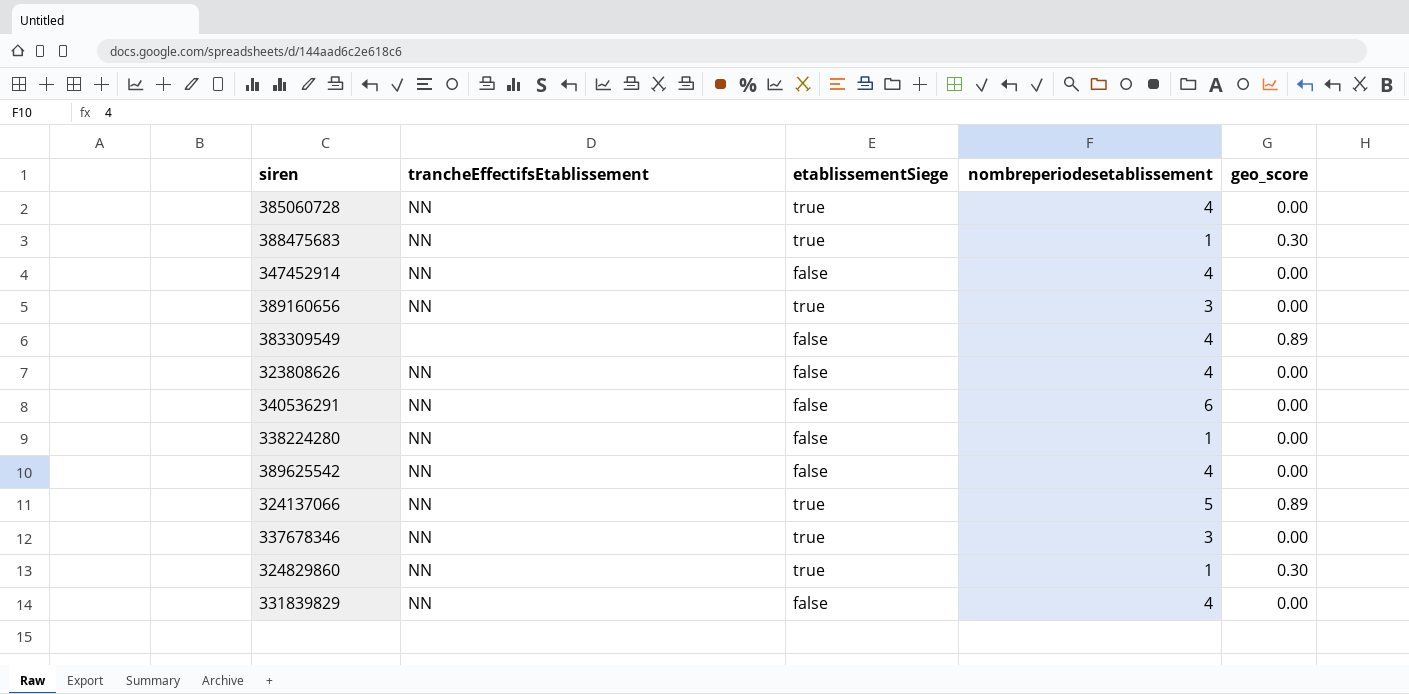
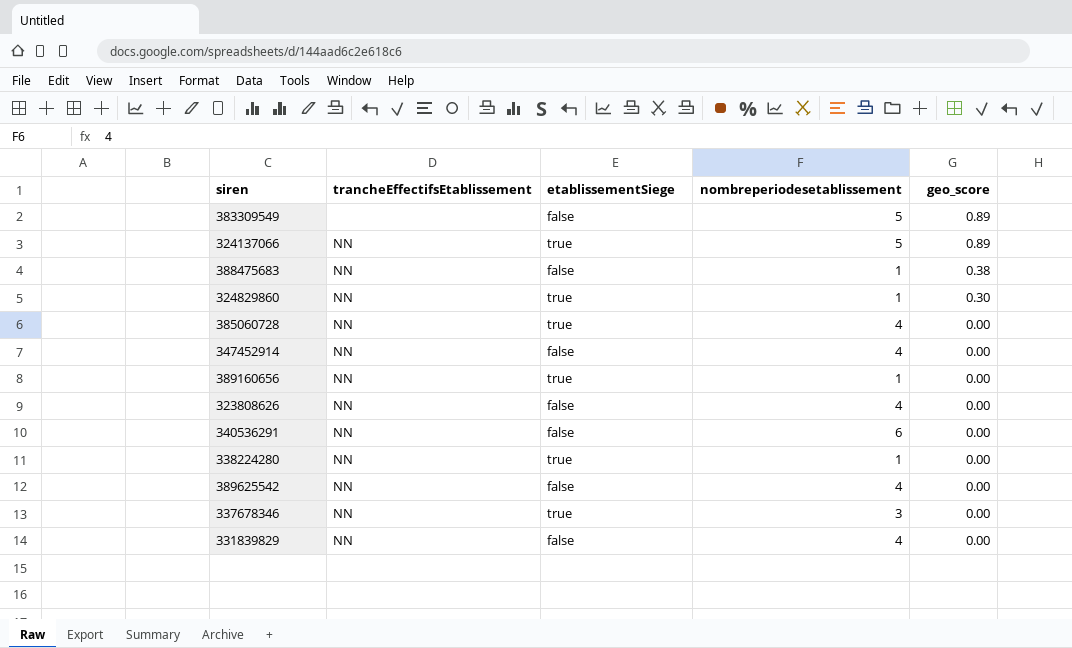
row order: none -> geo_score descending
383309549 | nombreperiodesetablissement: 4 -> 5
388475683 | etablissementSiege: true -> false
388475683 | geo_score: 0.30 -> 0.38
389160656 | nombreperiodesetablissement: 3 -> 1
338224280 | etablissementSiege: false -> true

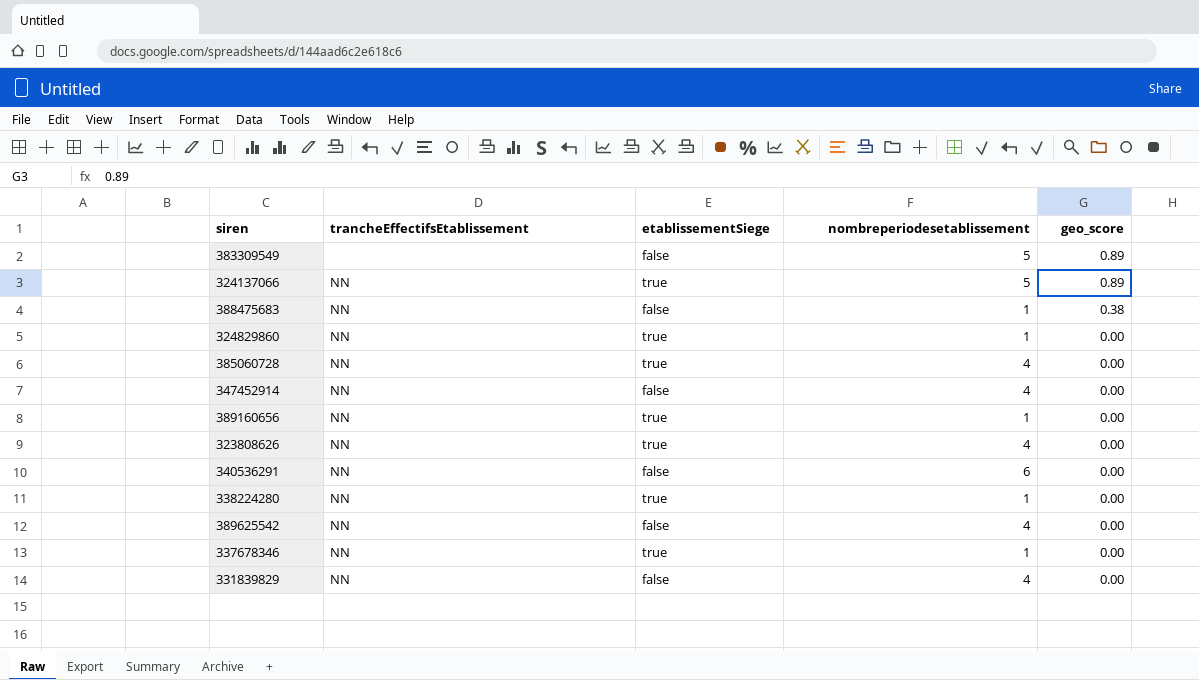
324829860 | geo_score: 0.30 -> 0.00
323808626 | etablissementSiege: false -> true
337678346 | nombreperiodesetablissement: 3 -> 1

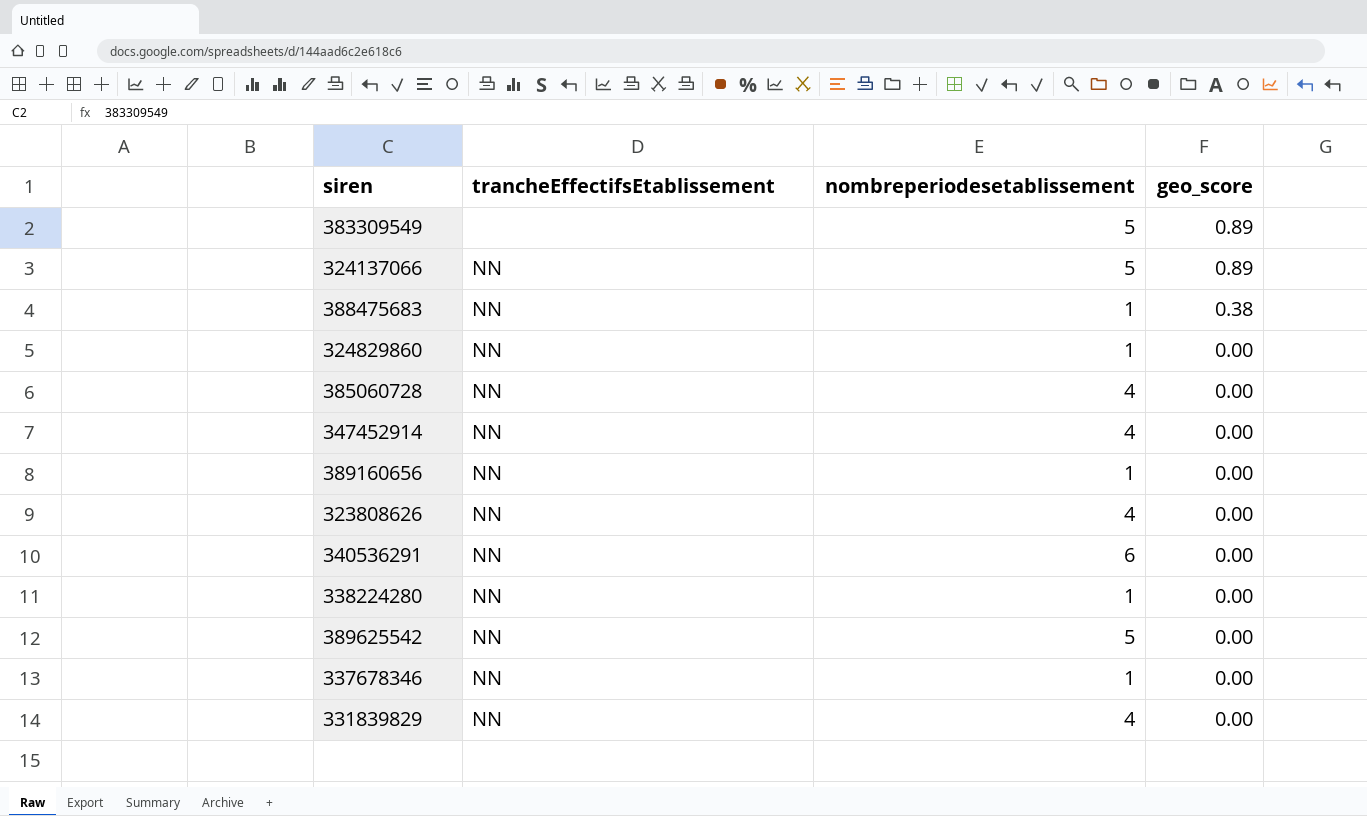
column etablissementSiege | position: 3 -> none
389625542 | nombreperiodesetablissement: 4 -> 5

